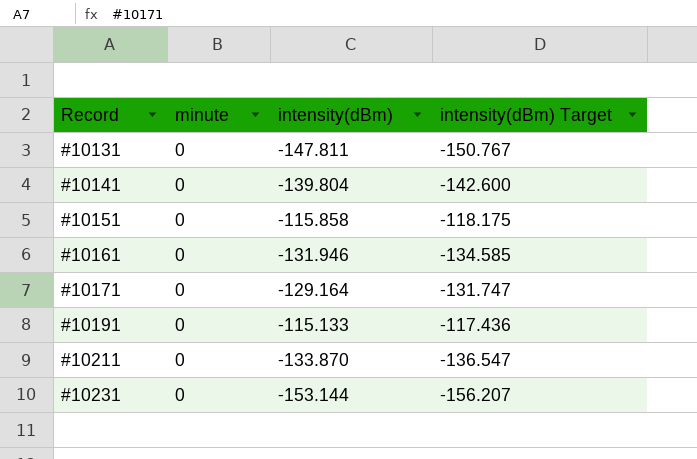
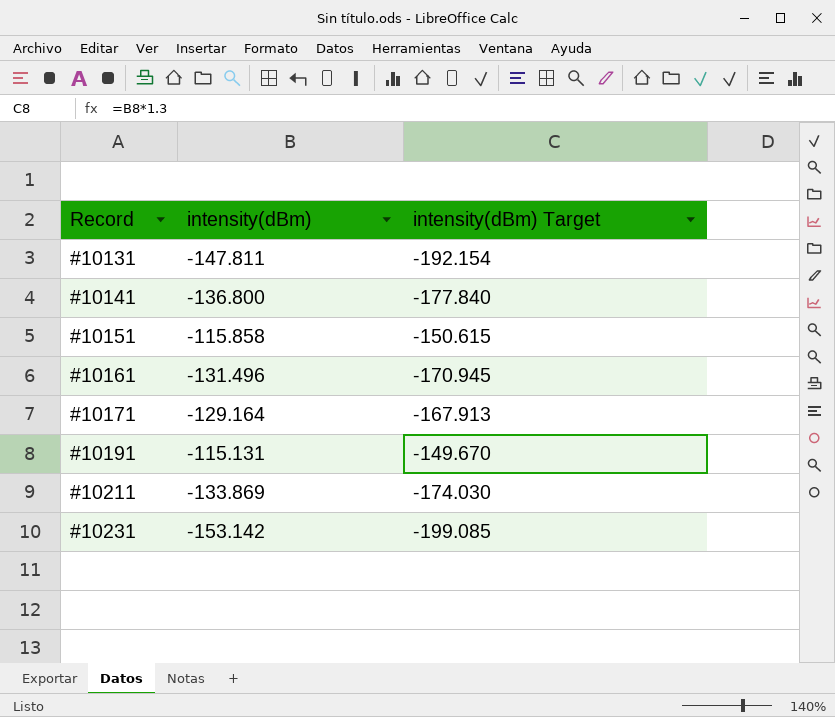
column minute | position: 2 -> none
column intensity(dBm) Target | formula: [intensity(dBm)] * 1.02 -> [intensity(dBm)] * 1.3
#10141 | intensity(dBm): -139.804 -> -136.800
#10161 | intensity(dBm): -131.946 -> -131.496
#10191 | intensity(dBm): -115.133 -> -115.131
#10211 | intensity(dBm): -133.870 -> -133.869
#10231 | intensity(dBm): -153.144 -> -153.142

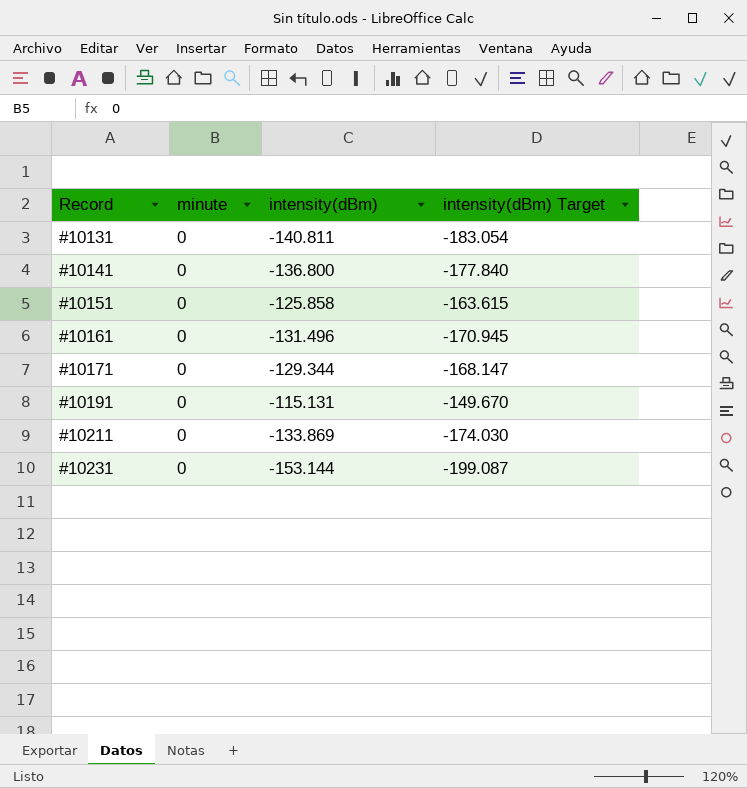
column minute | position: none -> 2
#10131 | intensity(dBm): -147.811 -> -140.811
#10131 | intensity(dBm) Target: -192.154 -> -183.054
#10151 | intensity(dBm): -115.858 -> -125.858
#10151 | intensity(dBm) Target: -150.615 -> -163.615
#10171 | intensity(dBm): -129.164 -> -129.344
#10171 | intensity(dBm) Target: -167.913 -> -168.147
#10231 | intensity(dBm): -153.142 -> -153.144
#10231 | intensity(dBm) Target: -199.085 -> -199.087

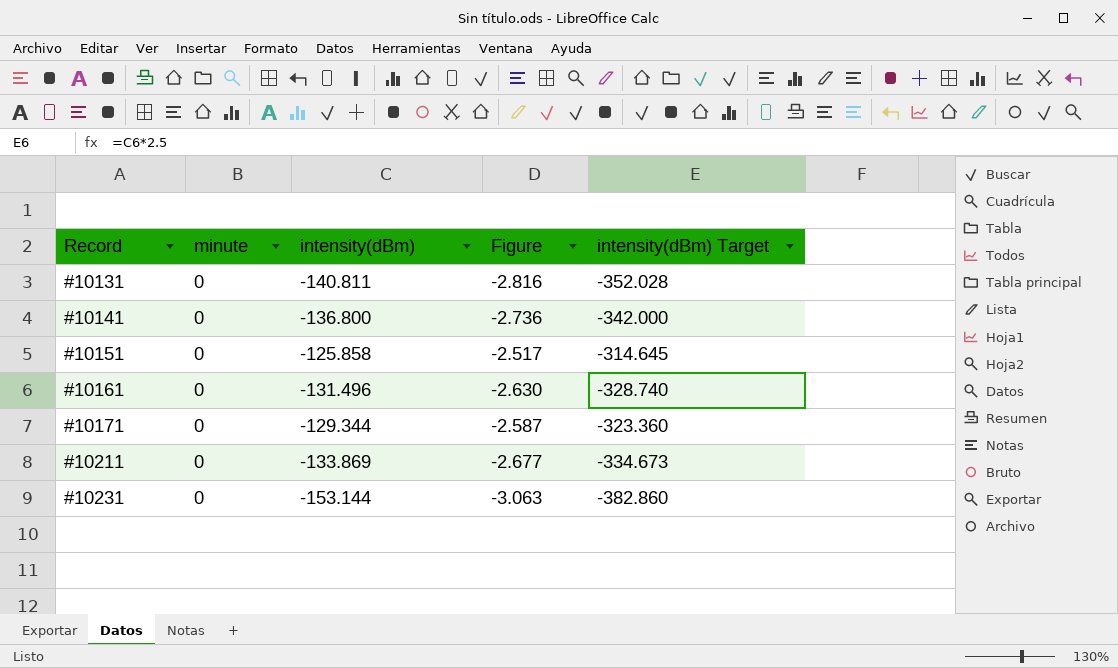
column Figure | formula: none -> [intensity(dBm)] * 0.02
column intensity(dBm) Target | formula: [intensity(dBm)] * 1.3 -> [intensity(dBm)] * 2.5
row #10191: 0 | -115.131 | -149.670 -> none

